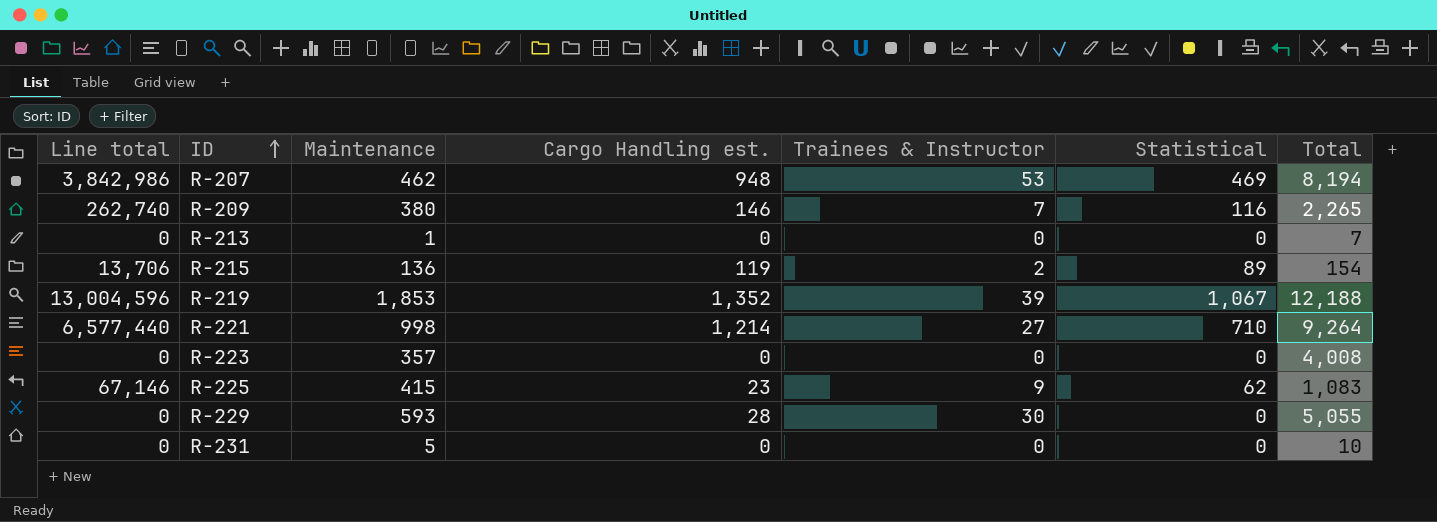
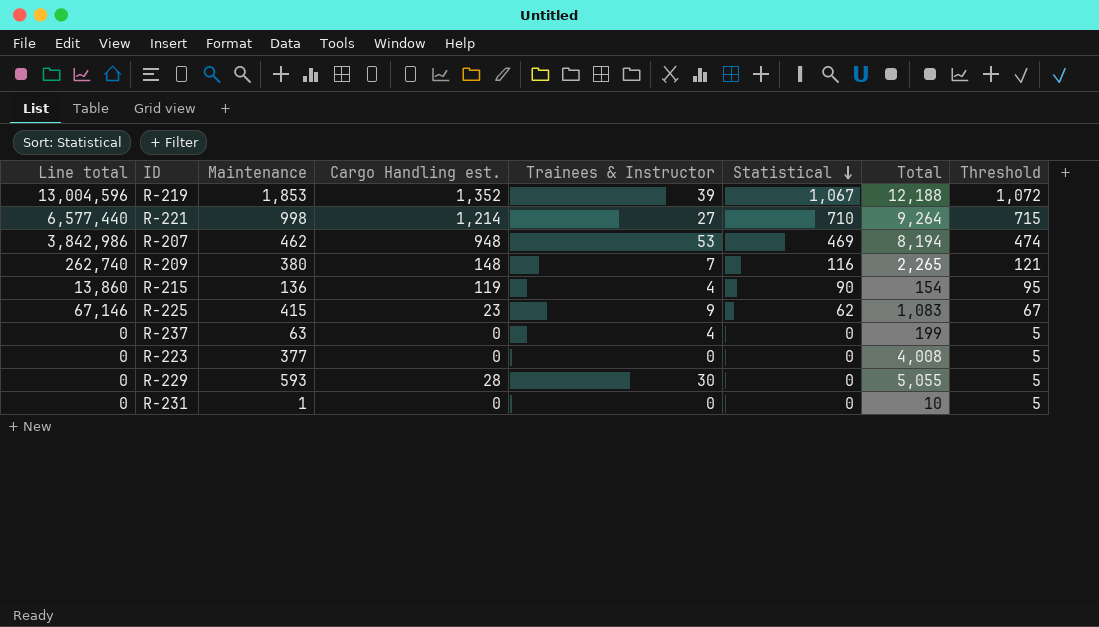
row order: ID ascending -> Statistical descending
column Threshold | formula: none -> [Statistical] + 5
row R-213: 0 | 1 | 0 | 0 | 0 | 7 -> none
R-209 | Cargo Handling est.: 146 -> 148
R-215 | Line total: 13,706 -> 13,860
R-215 | Trainees & Instructor: 2 -> 4
R-215 | Statistical: 89 -> 90
row R-237: none -> 0 | 63 | 0 | 4 | 0 | 199 | 5
R-223 | Maintenance: 357 -> 377
R-231 | Maintenance: 5 -> 1

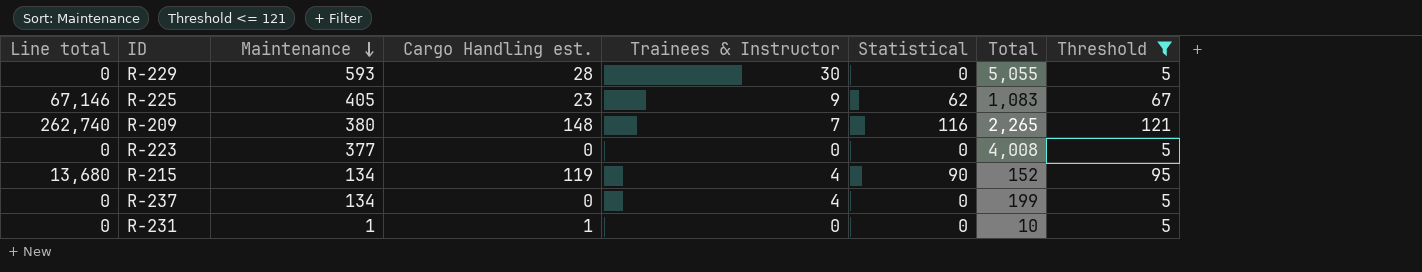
filter: none -> Threshold <= 121
row order: Statistical descending -> Maintenance descending
R-225 | Maintenance: 415 -> 405
R-215 | Line total: 13,860 -> 13,680
R-215 | Maintenance: 136 -> 134
R-215 | Total: 154 -> 152
R-237 | Maintenance: 63 -> 134
R-231 | Cargo Handling est.: 0 -> 1

